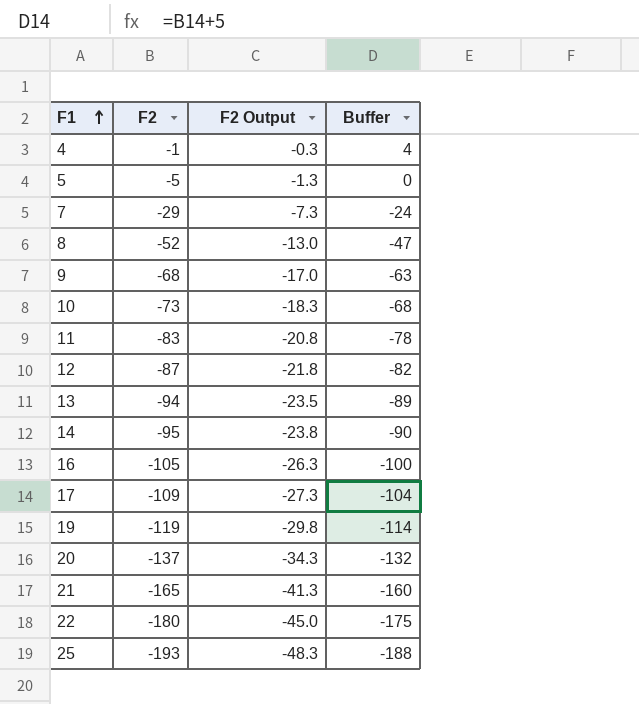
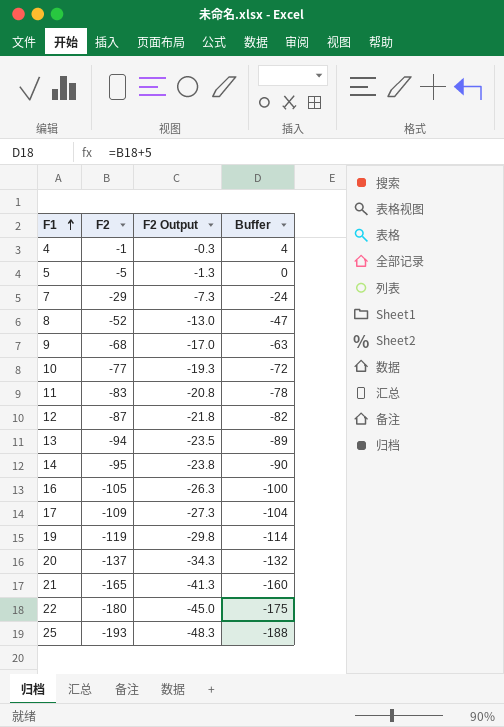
10 | F2: -73 -> -77
10 | F2 Output: -18.3 -> -19.3
10 | Buffer: -68 -> -72

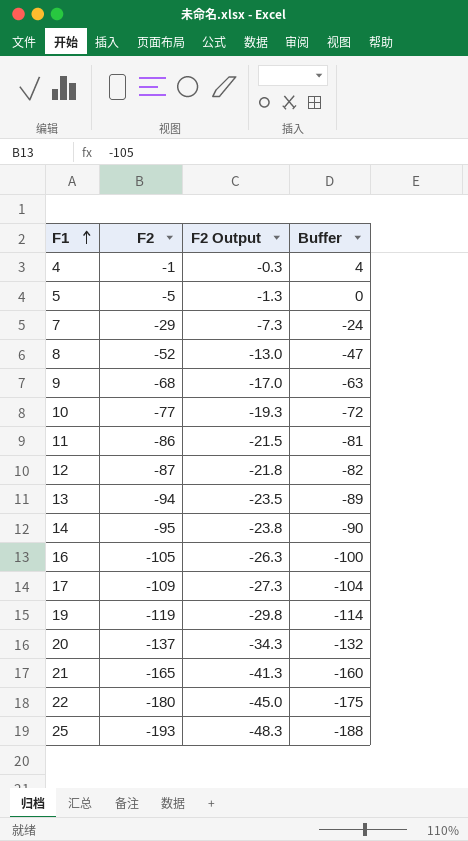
11 | F2: -83 -> -86
11 | F2 Output: -20.8 -> -21.5
11 | Buffer: -78 -> -81

